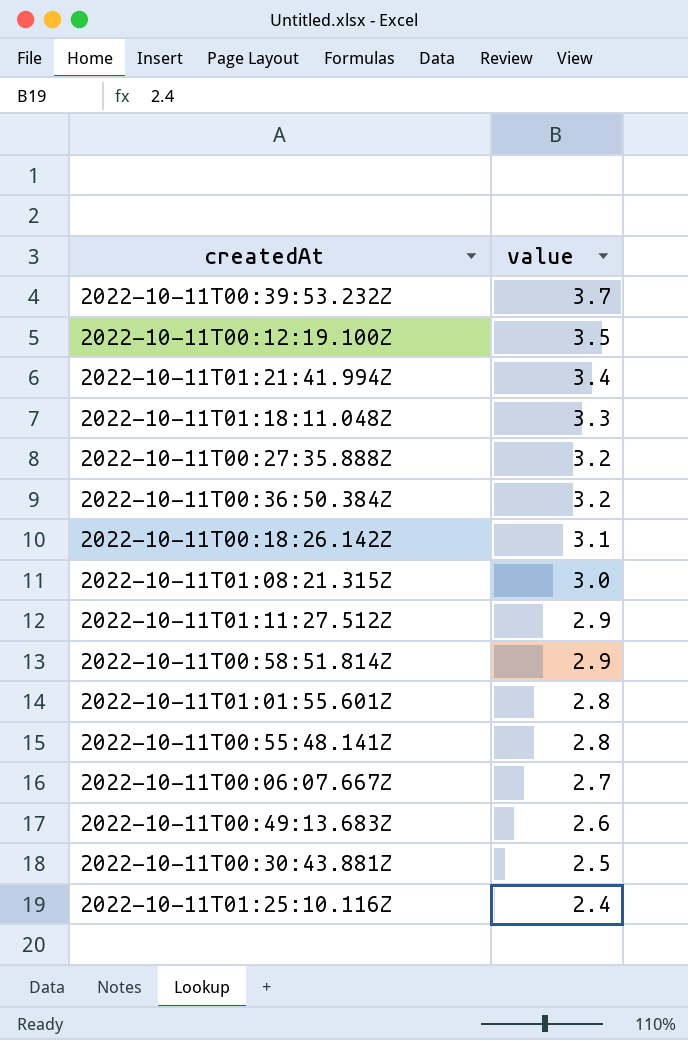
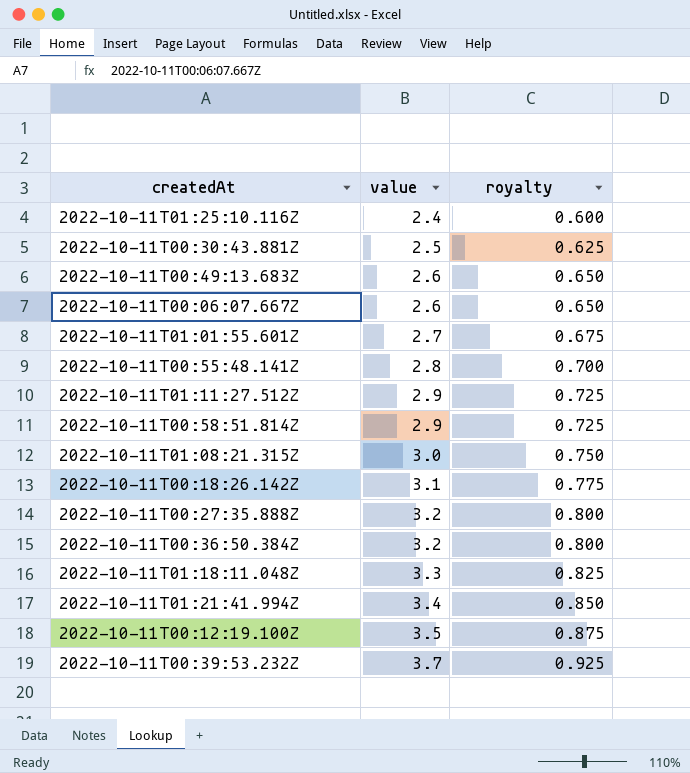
row order: value descending -> value ascending
column royalty | formula: none -> [value] * 0.25
2022-10-11T00:06:07.667Z | value: 2.7 -> 2.6
2022-10-11T01:01:55.601Z | value: 2.8 -> 2.7

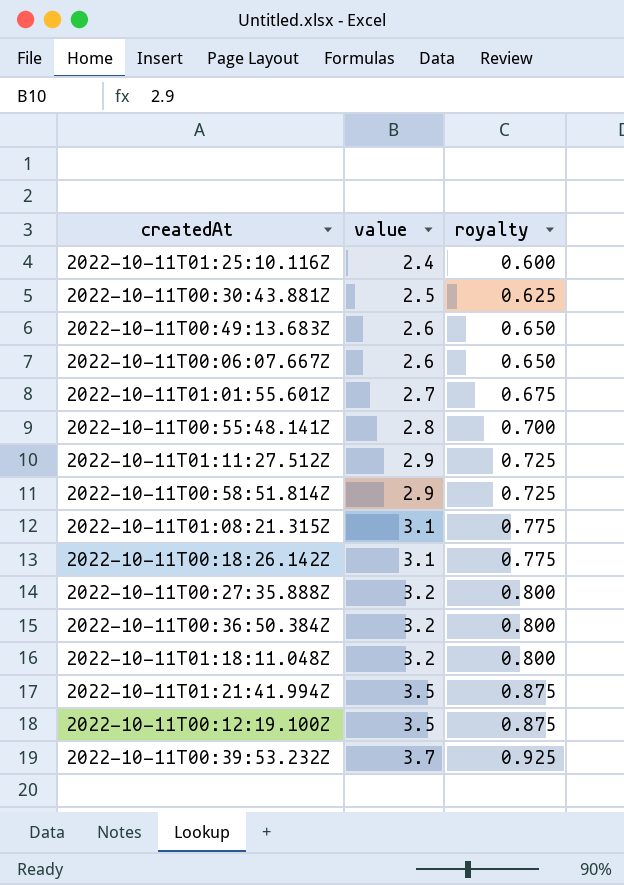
2022-10-11T01:08:21.315Z | value: 3.0 -> 3.1
2022-10-11T01:08:21.315Z | royalty: 0.750 -> 0.775
2022-10-11T01:18:11.048Z | value: 3.3 -> 3.2
2022-10-11T01:18:11.048Z | royalty: 0.825 -> 0.800
2022-10-11T01:21:41.994Z | value: 3.4 -> 3.5
2022-10-11T01:21:41.994Z | royalty: 0.850 -> 0.875

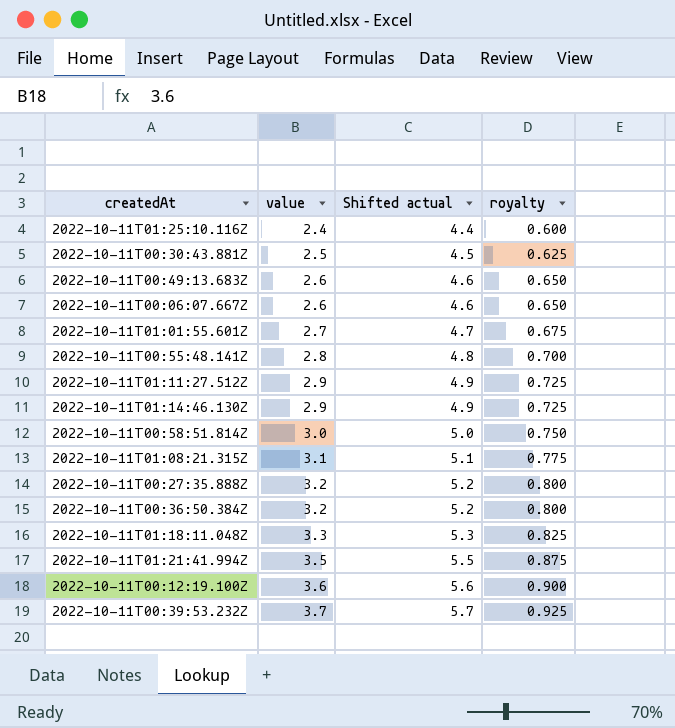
column Shifted actual | formula: none -> [value] + 2
row 2022-10-11T00:18:26.142Z: 3.1 | 0.775 -> none
row 2022-10-11T01:14:46.130Z: none -> 2.9 | 4.9 | 0.725
2022-10-11T00:58:51.814Z | value: 2.9 -> 3.0
2022-10-11T00:58:51.814Z | royalty: 0.725 -> 0.750
2022-10-11T01:18:11.048Z | value: 3.2 -> 3.3
2022-10-11T01:18:11.048Z | royalty: 0.800 -> 0.825
2022-10-11T00:12:19.100Z | value: 3.5 -> 3.6
2022-10-11T00:12:19.100Z | royalty: 0.875 -> 0.900

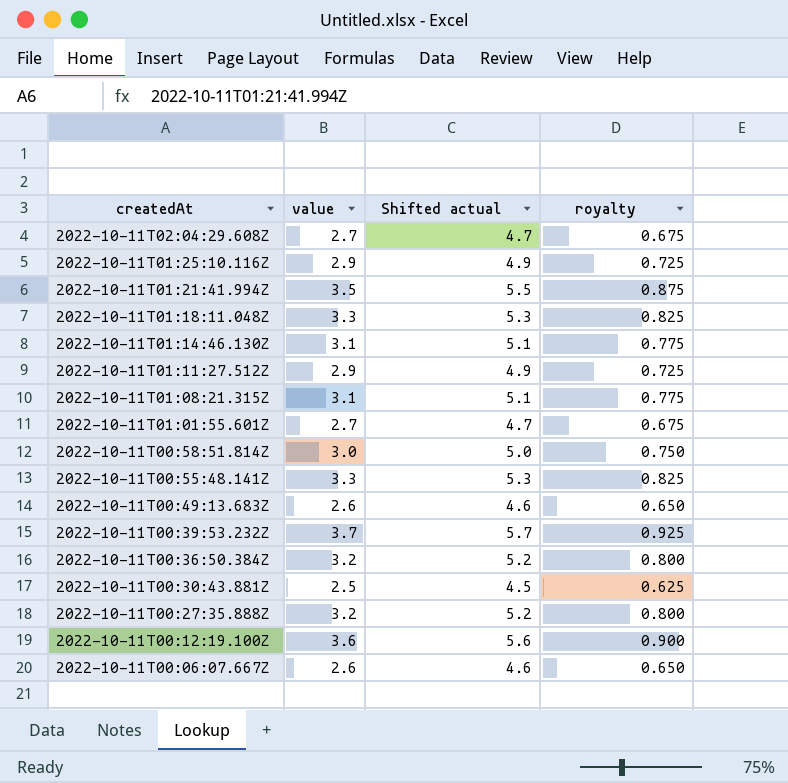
row order: value ascending -> createdAt descending
row 2022-10-11T02:04:29.608Z: none -> 2.7 | 4.7 | 0.675
2022-10-11T01:25:10.116Z | value: 2.4 -> 2.9
2022-10-11T01:25:10.116Z | Shifted actual: 4.4 -> 4.9
2022-10-11T01:25:10.116Z | royalty: 0.600 -> 0.725
2022-10-11T01:14:46.130Z | value: 2.9 -> 3.1
2022-10-11T01:14:46.130Z | Shifted actual: 4.9 -> 5.1
2022-10-11T01:14:46.130Z | royalty: 0.725 -> 0.775
2022-10-11T00:55:48.141Z | value: 2.8 -> 3.3
2022-10-11T00:55:48.141Z | Shifted actual: 4.8 -> 5.3
2022-10-11T00:55:48.141Z | royalty: 0.700 -> 0.825

